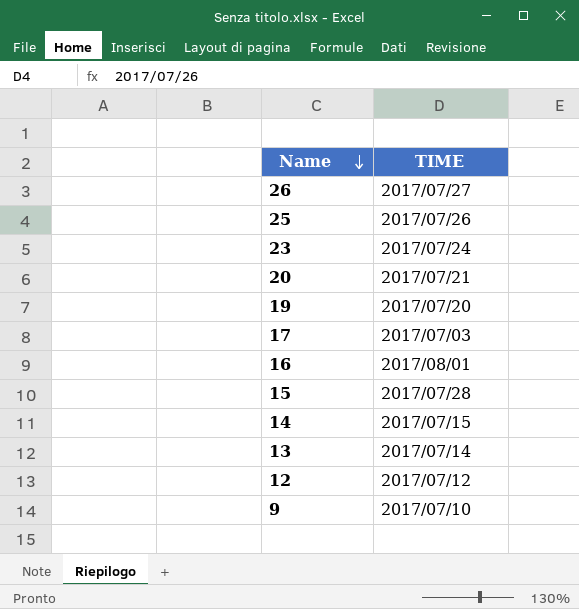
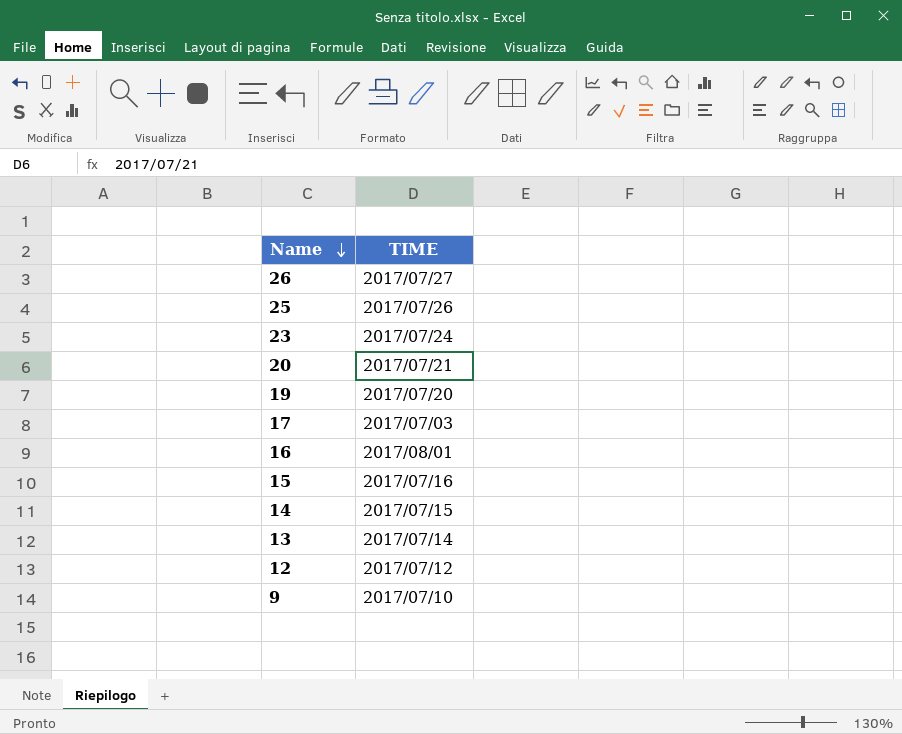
15 | TIME: 2017/07/28 -> 2017/07/16

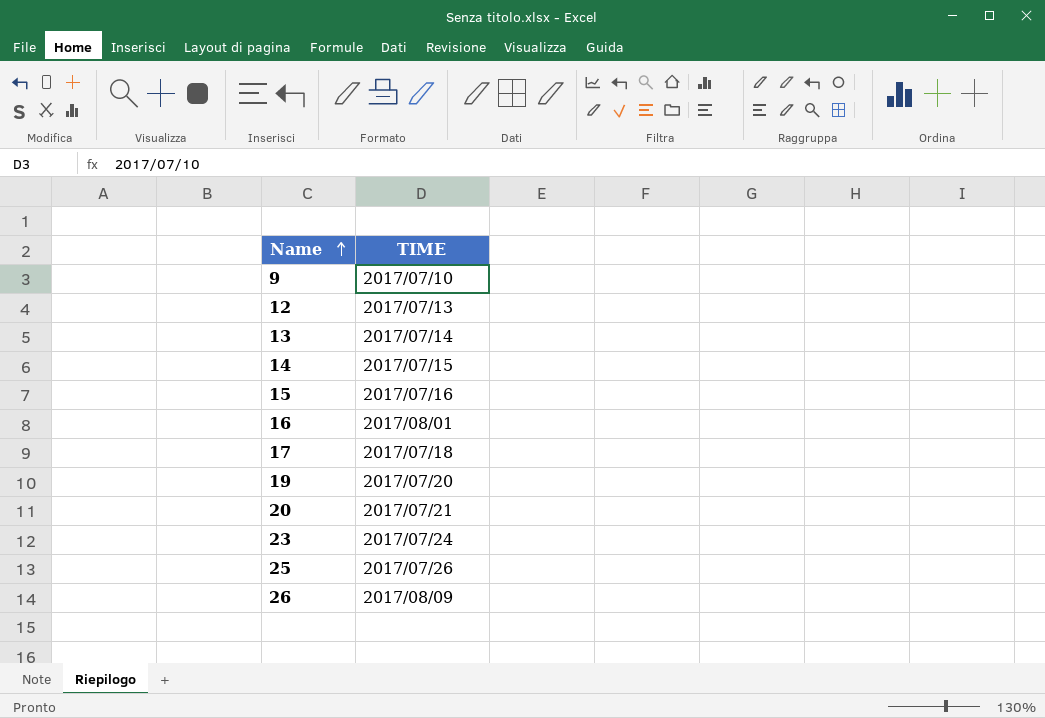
row order: Name descending -> Name ascending
12 | TIME: 2017/07/12 -> 2017/07/13
17 | TIME: 2017/07/03 -> 2017/07/18
26 | TIME: 2017/07/27 -> 2017/08/09

